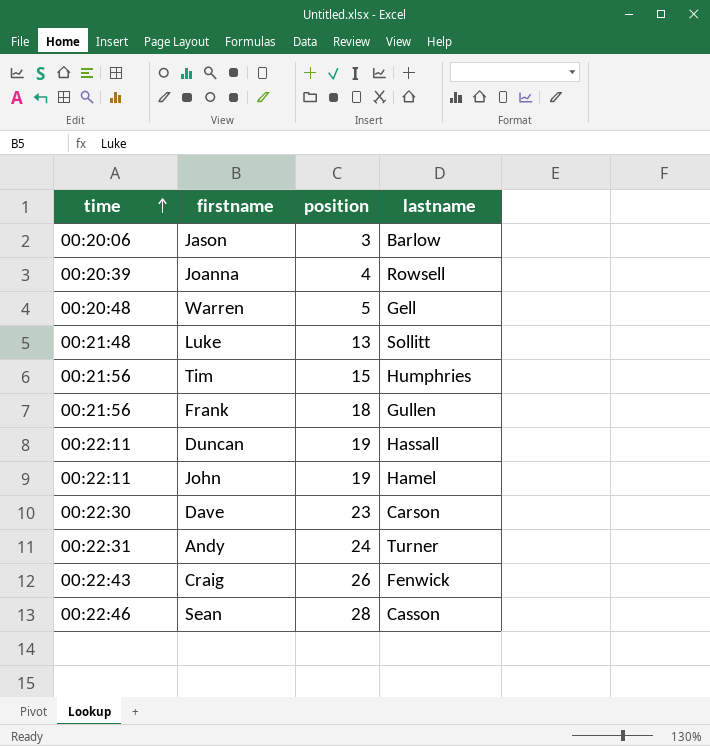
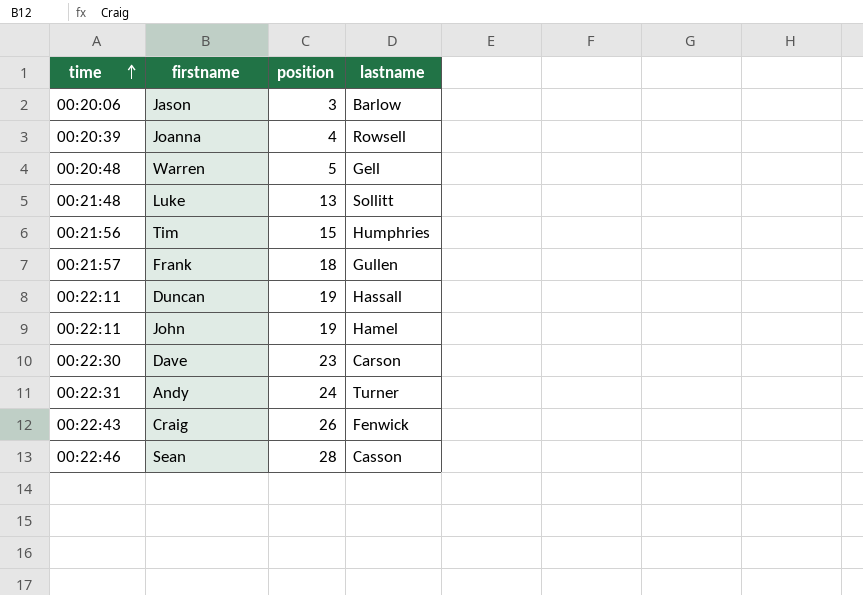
Frank | time: 00:21:56 -> 00:21:57

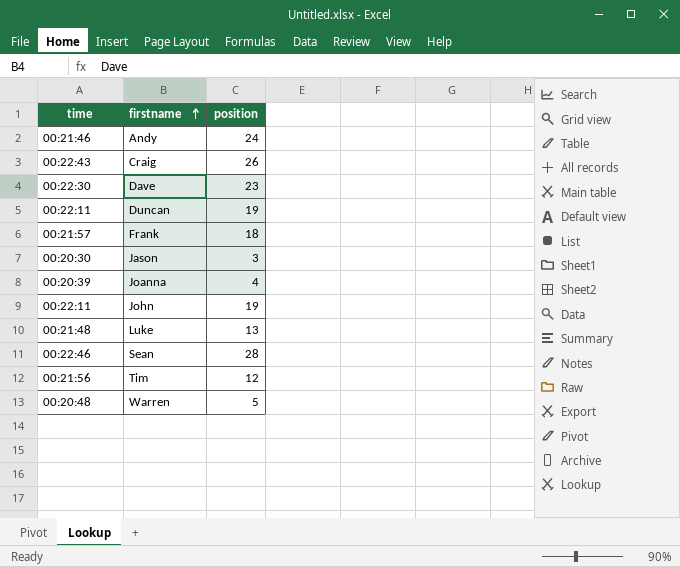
row order: time ascending -> firstname ascending
column lastname | position: 4 -> none
Andy | time: 00:22:31 -> 00:21:46
Jason | time: 00:20:06 -> 00:20:30
Tim | position: 15 -> 12

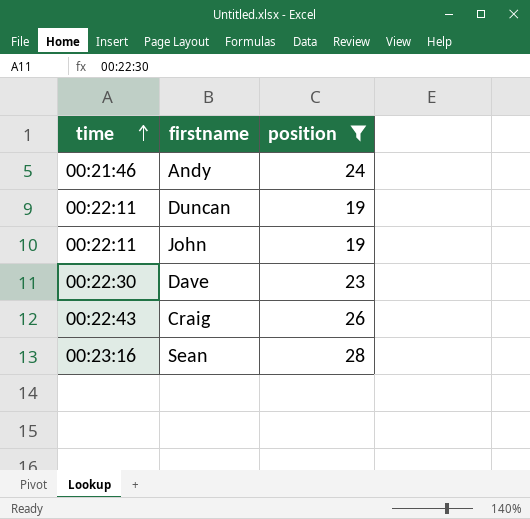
filter: none -> position >= 19
row order: firstname ascending -> time ascending
Sean | time: 00:22:46 -> 00:23:16

